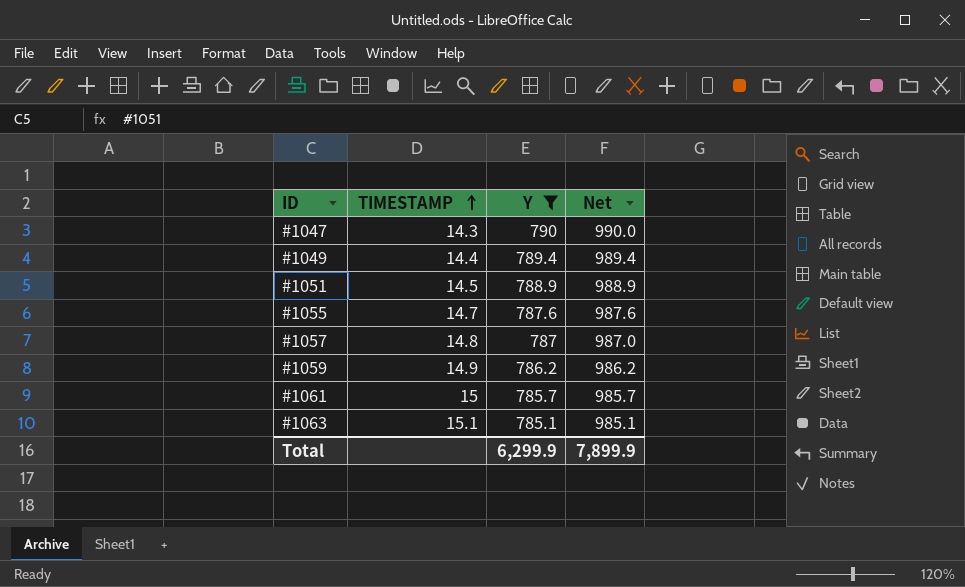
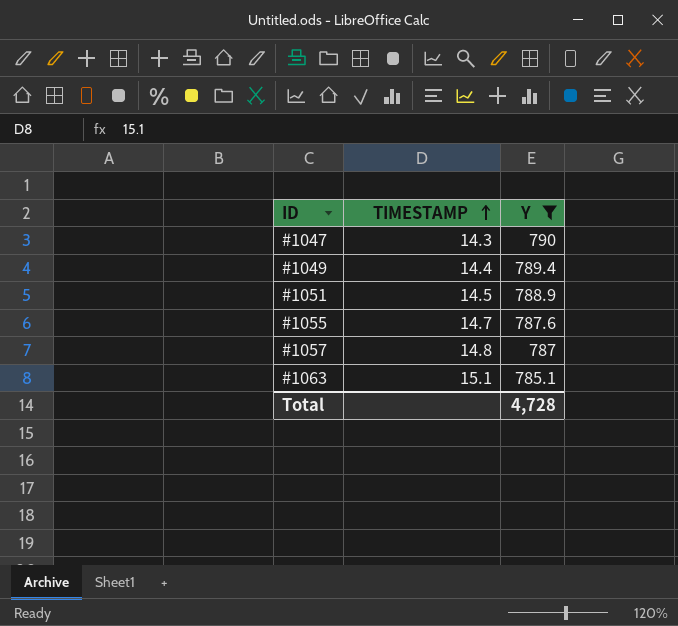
column Net | formula: [Y] + 200 -> none
row #1059: 14.9 | 786.2 | 986.2 -> none
row #1061: 15 | 785.7 | 985.7 -> none
Total | Y: 6,299.9 -> 4,728

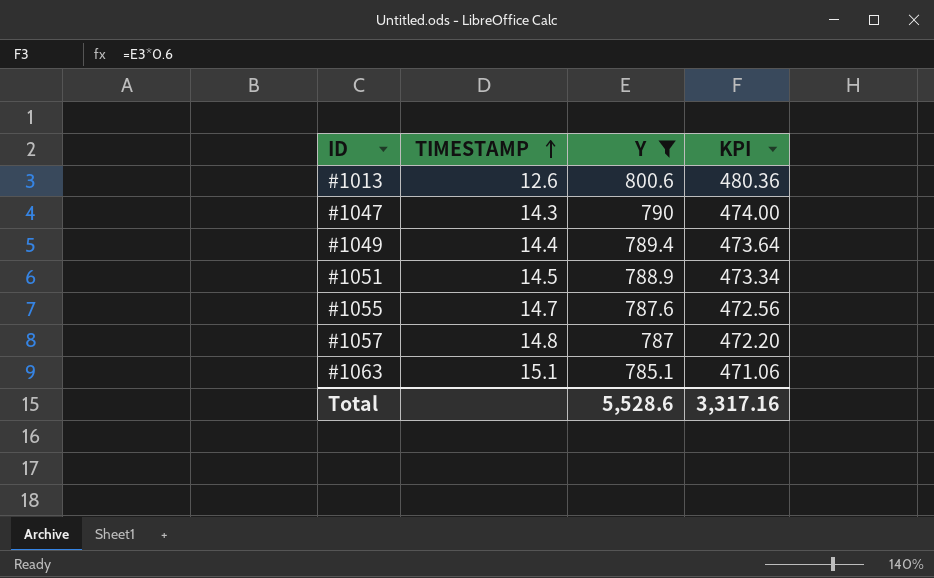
column KPI | formula: none -> [Y] * 0.6
row #1013: none -> 12.6 | 800.6 | 480.36
Total | Y: 4,728 -> 5,528.6

